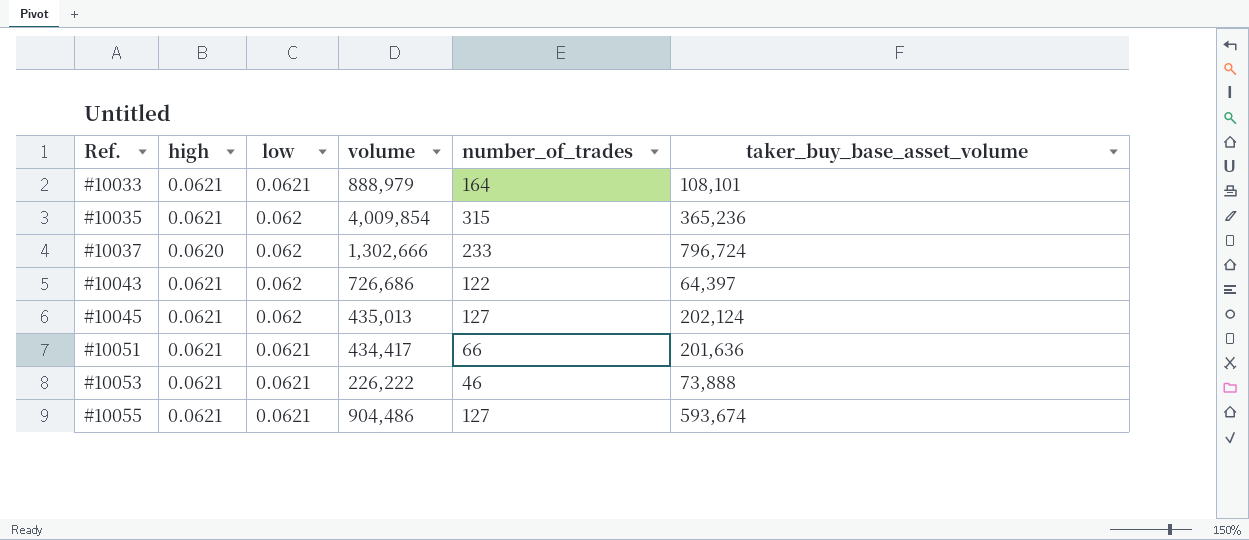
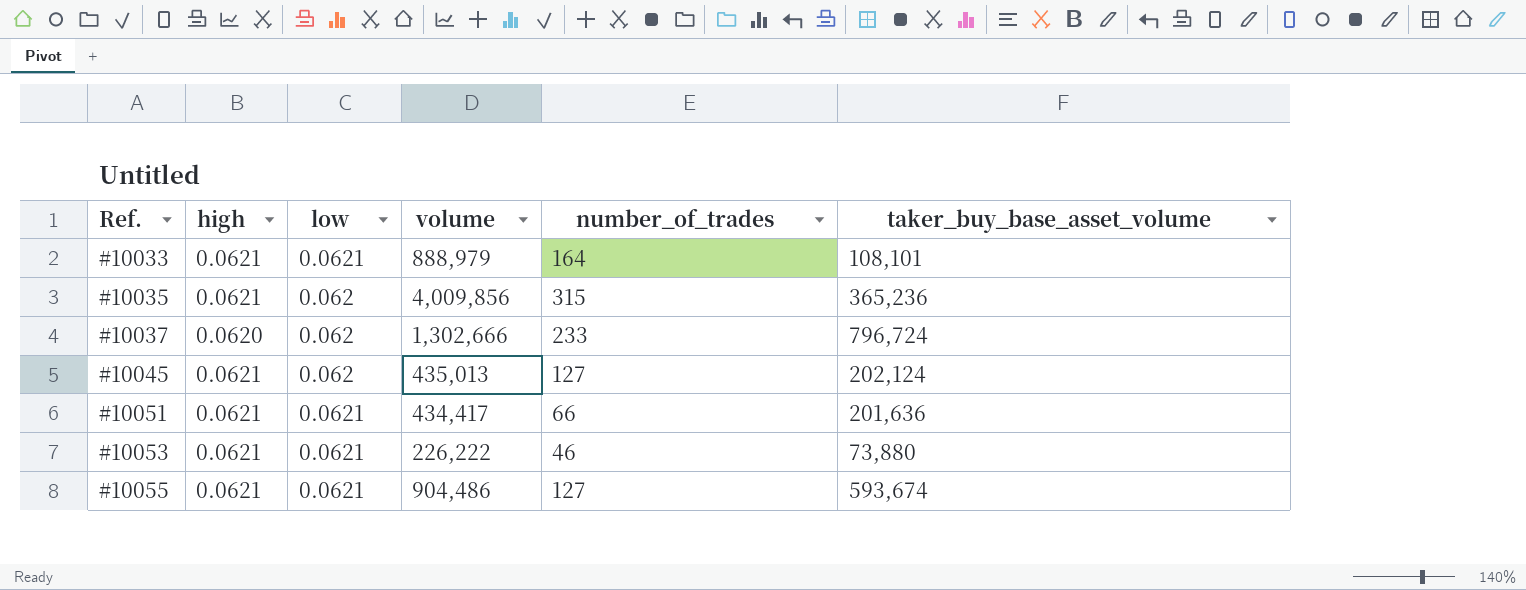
row #10043: 0.0621 | 0.062 | 726,686 | 122 | 64,397 -> none
#10035 | volume: 4,009,854 -> 4,009,856
#10053 | taker_buy_base_asset_volume: 73,888 -> 73,880

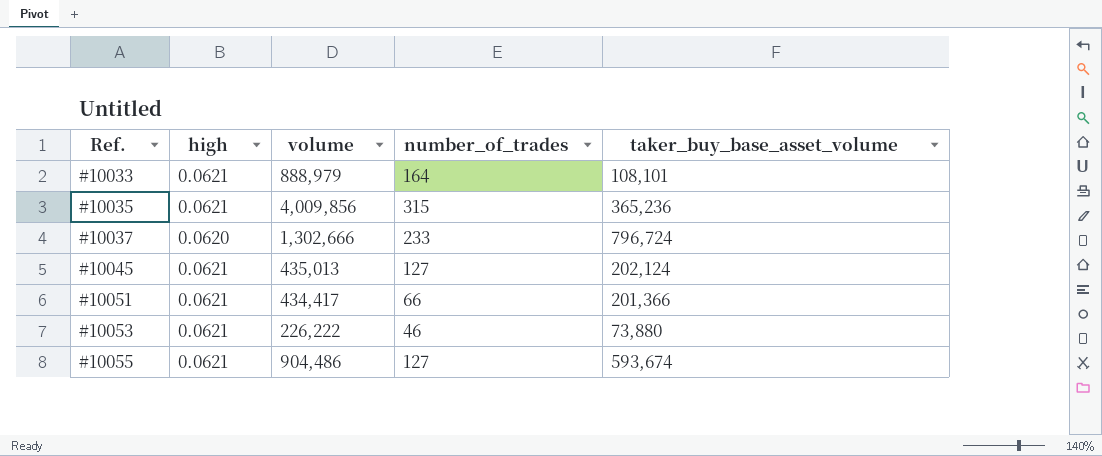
column low | position: 3 -> none
#10051 | taker_buy_base_asset_volume: 201,636 -> 201,366

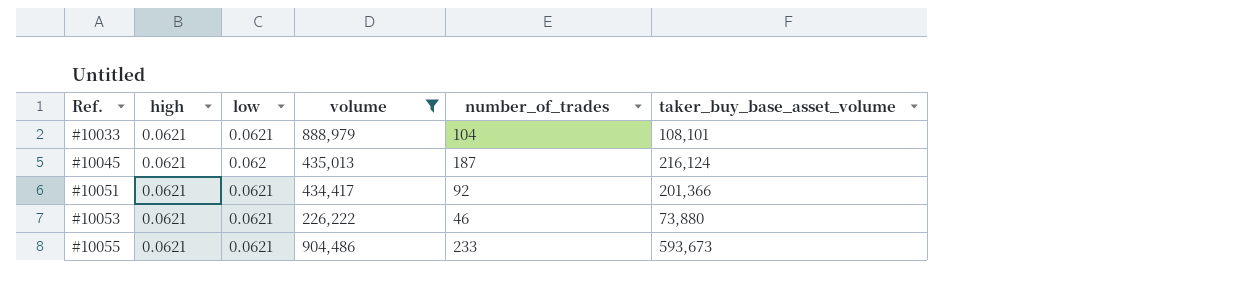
filter: none -> volume <= 904,486
column low | position: none -> 3
#10033 | number_of_trades: 164 -> 104
#10045 | number_of_trades: 127 -> 187
#10045 | taker_buy_base_asset_volume: 202,124 -> 216,124
#10051 | number_of_trades: 66 -> 92
#10055 | number_of_trades: 127 -> 233
#10055 | taker_buy_base_asset_volume: 593,674 -> 593,673

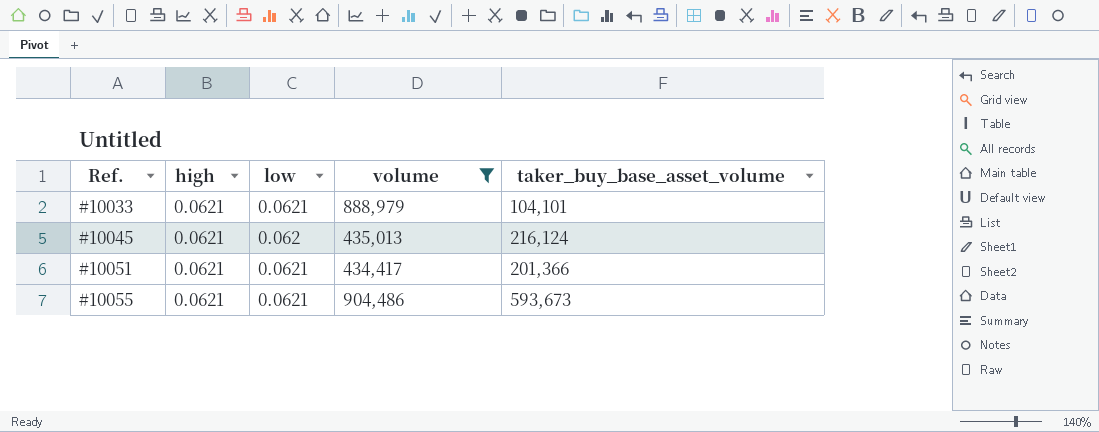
column number_of_trades | position: 5 -> none
row #10053: 0.0621 | 0.0621 | 226,222 | 46 | 73,880 -> none
#10033 | taker_buy_base_asset_volume: 108,101 -> 104,101

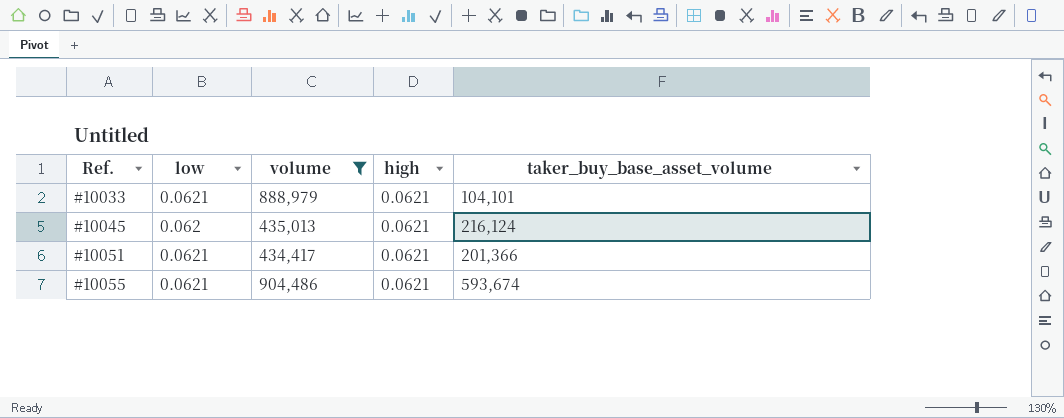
column high | position: 2 -> 4
#10055 | taker_buy_base_asset_volume: 593,673 -> 593,674

